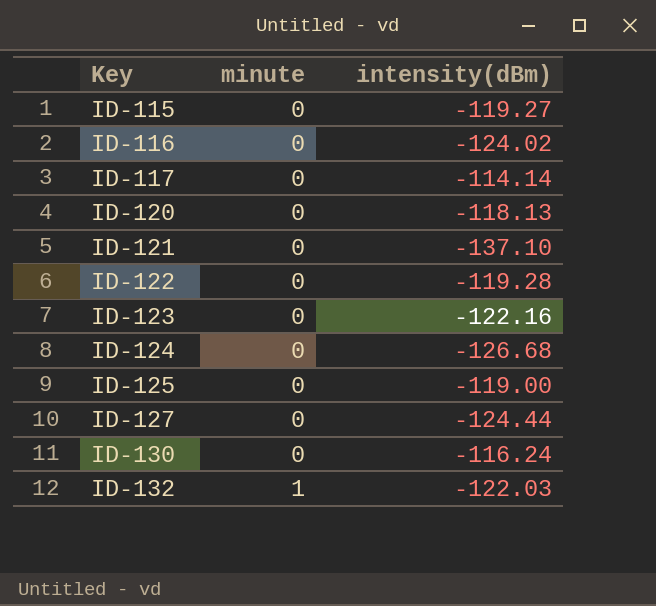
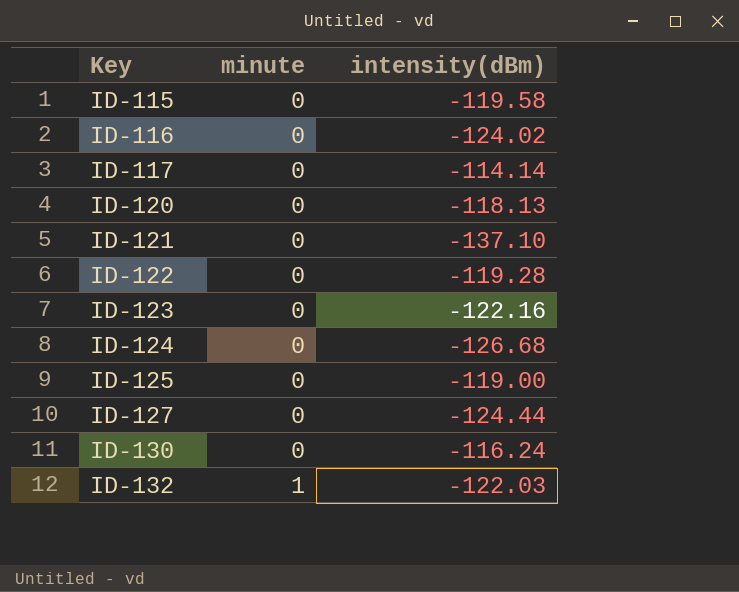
ID-115 | intensity(dBm): -119.27 -> -119.58

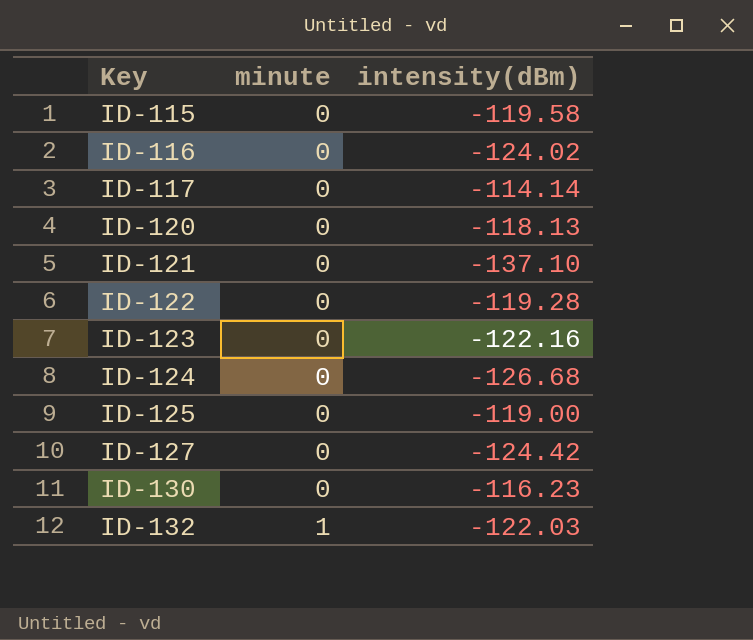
ID-127 | intensity(dBm): -124.44 -> -124.42
ID-130 | intensity(dBm): -116.24 -> -116.23

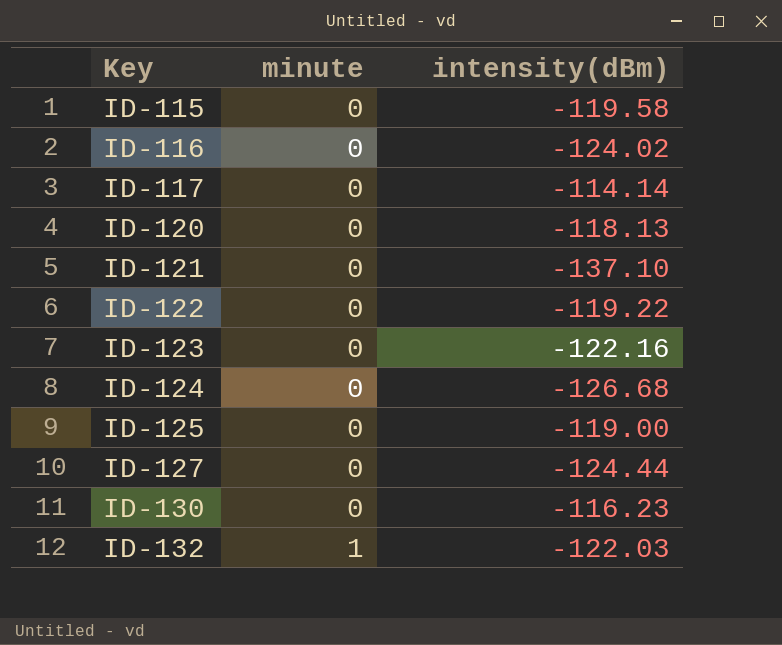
ID-122 | intensity(dBm): -119.28 -> -119.22
ID-127 | intensity(dBm): -124.42 -> -124.44

